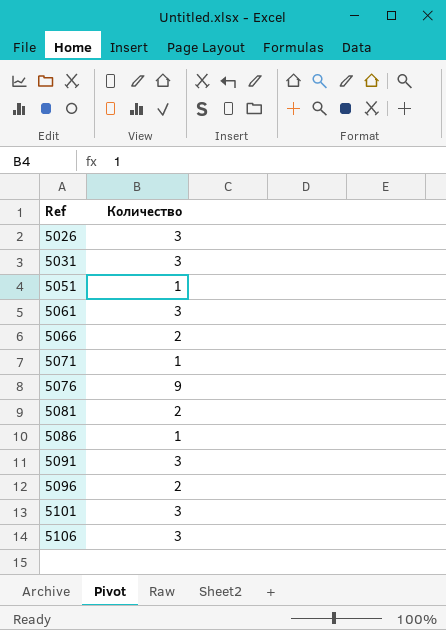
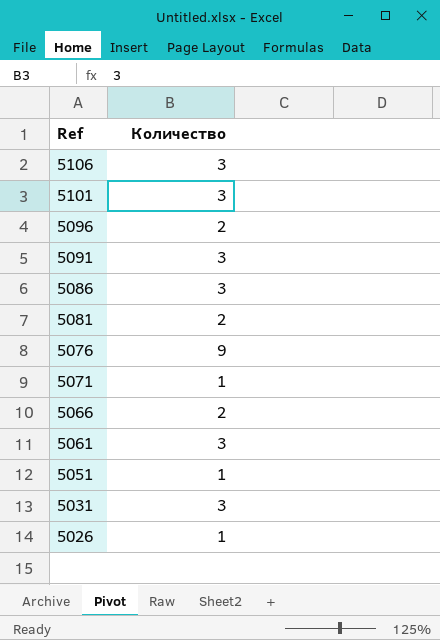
row order: Ref ascending -> Ref descending
5086 | Количество: 1 -> 3
5026 | Количество: 3 -> 1

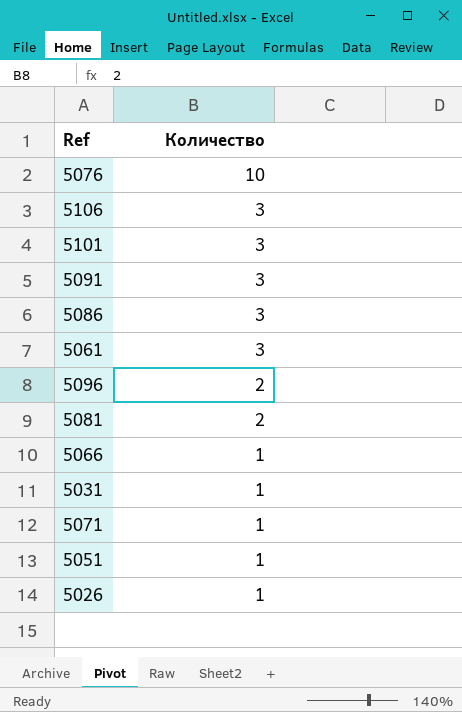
row order: Ref descending -> Количество descending
5076 | Количество: 9 -> 10
5066 | Количество: 2 -> 1
5031 | Количество: 3 -> 1

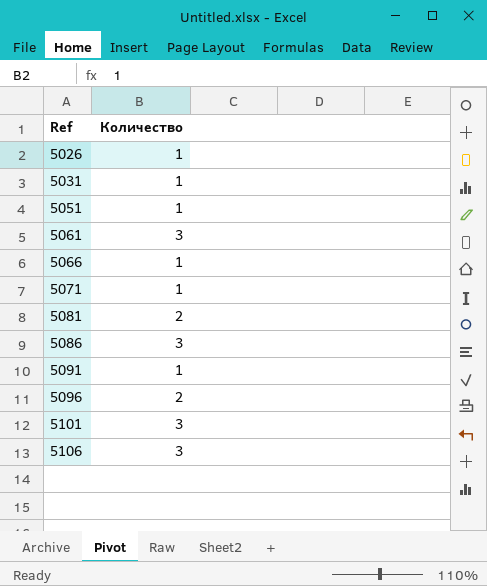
row order: Количество descending -> Ref ascending
row 5076: 10 -> none
5091 | Количество: 3 -> 1

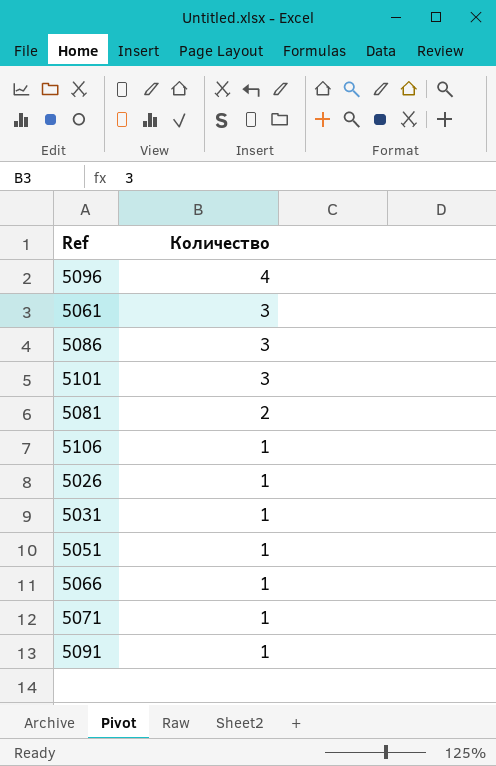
row order: Ref ascending -> Количество descending
5096 | Количество: 2 -> 4
5106 | Количество: 3 -> 1

